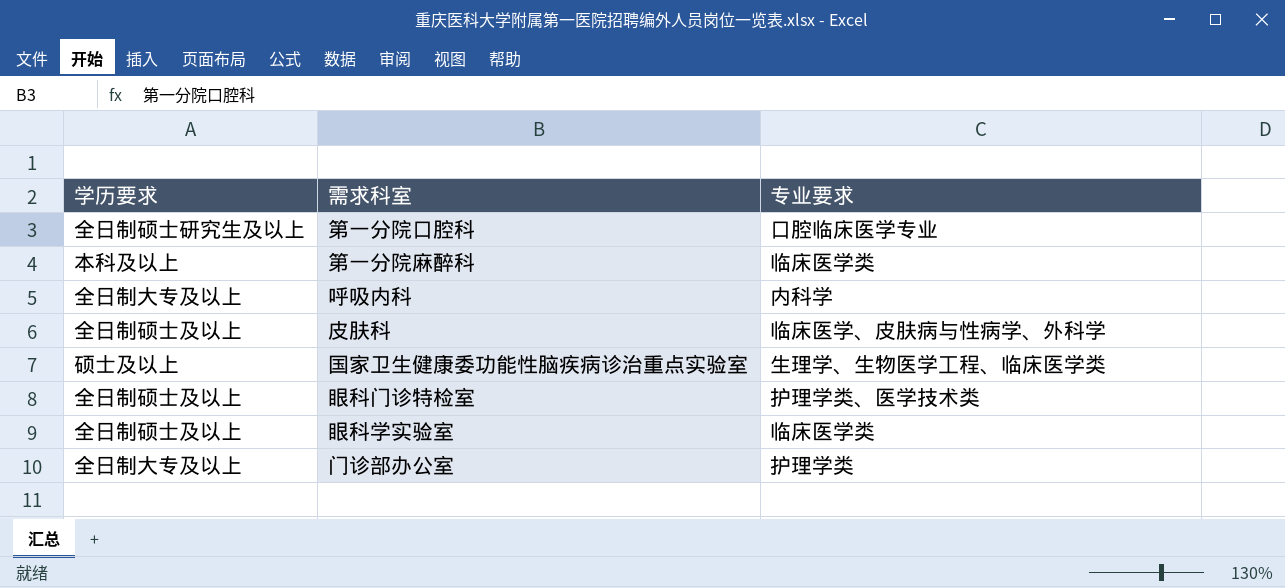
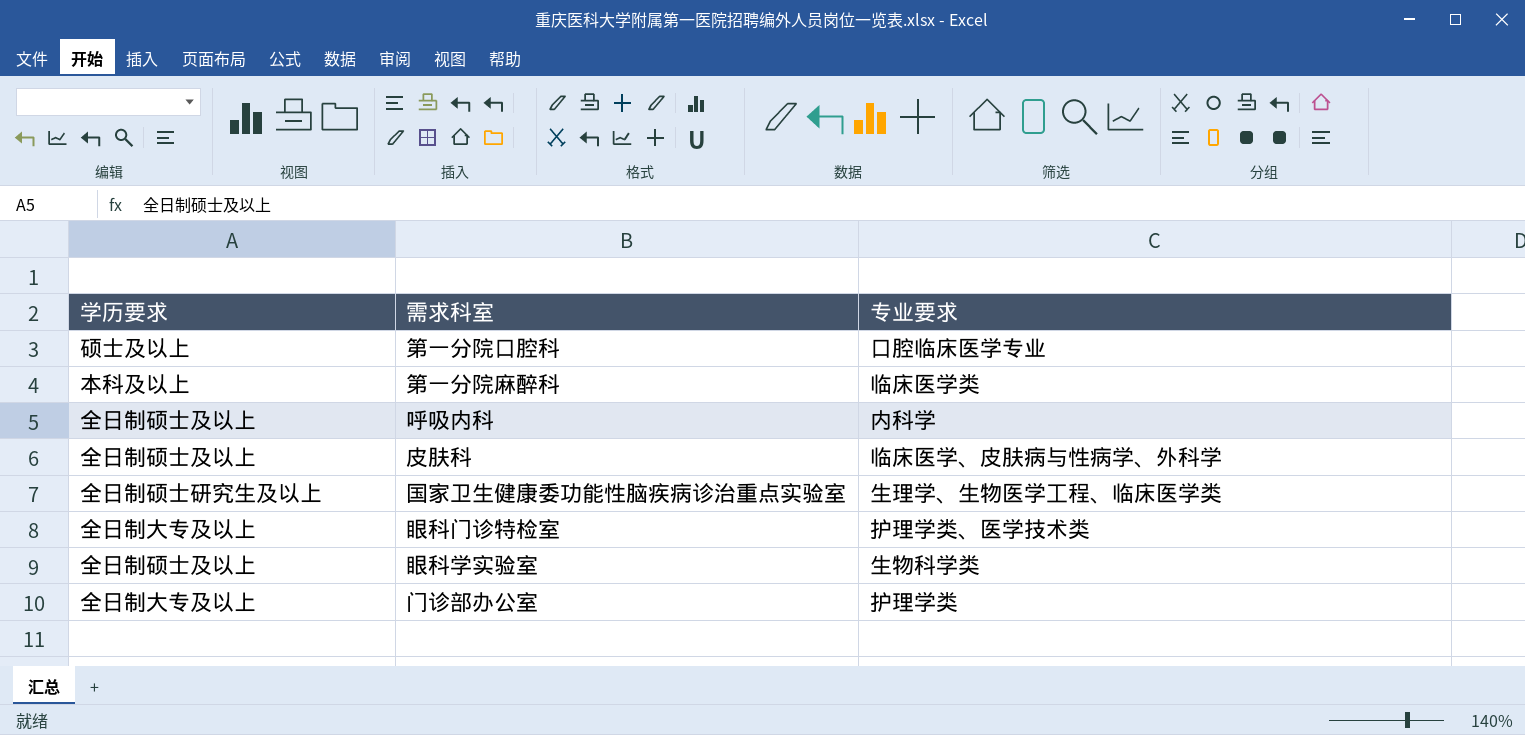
第一分院口腔科 | 学历要求: 全日制硕士研究生及以上 -> 硕士及以上
呼吸内科 | 学历要求: 全日制大专及以上 -> 全日制硕士及以上
国家卫生健康委功能性脑疾病诊治重点实验室 | 学历要求: 硕士及以上 -> 全日制硕士研究生及以上
眼科门诊特检室 | 学历要求: 全日制硕士及以上 -> 全日制大专及以上
眼科学实验室 | 专业要求: 临床医学类 -> 生物科学类

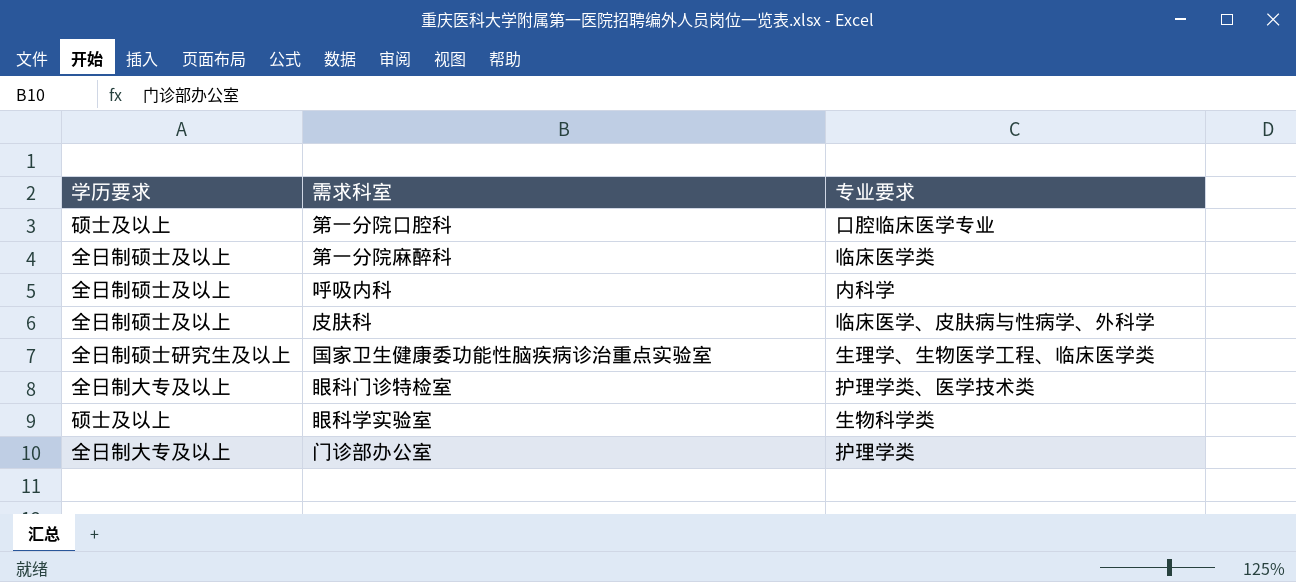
第一分院麻醉科 | 学历要求: 本科及以上 -> 全日制硕士及以上
眼科学实验室 | 学历要求: 全日制硕士及以上 -> 硕士及以上

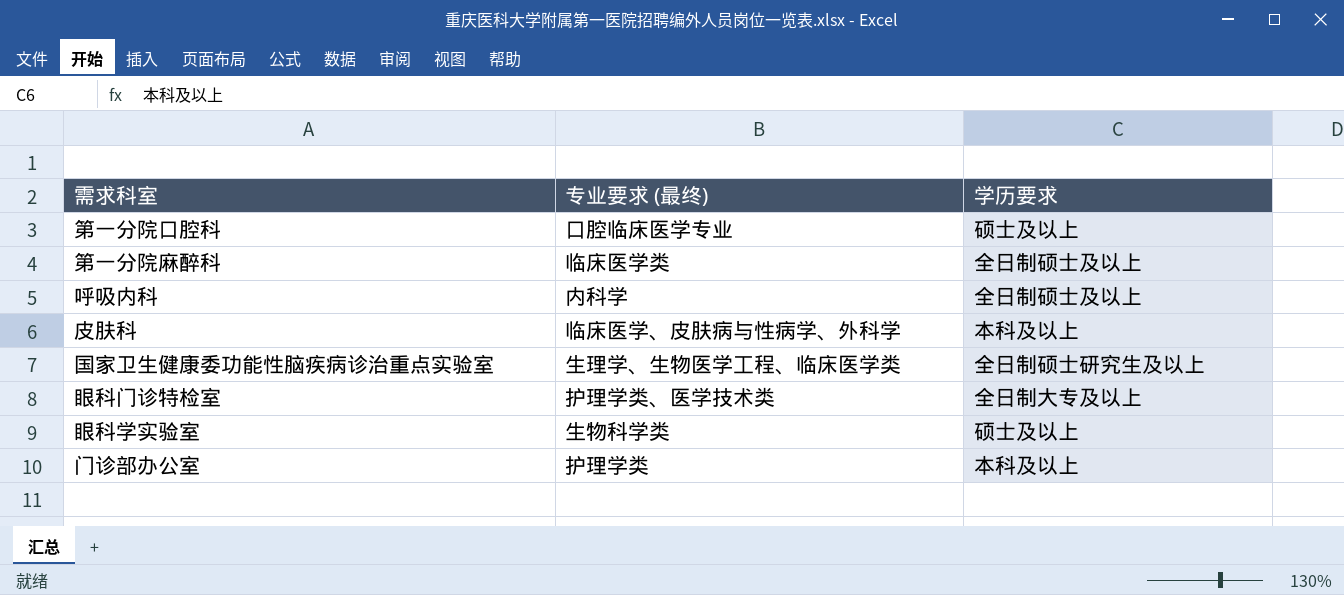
column name: 专业要求 -> 专业要求 (最终)
column 学历要求 | position: 1 -> 3
皮肤科 | 学历要求: 全日制硕士及以上 -> 本科及以上
门诊部办公室 | 学历要求: 全日制大专及以上 -> 本科及以上

